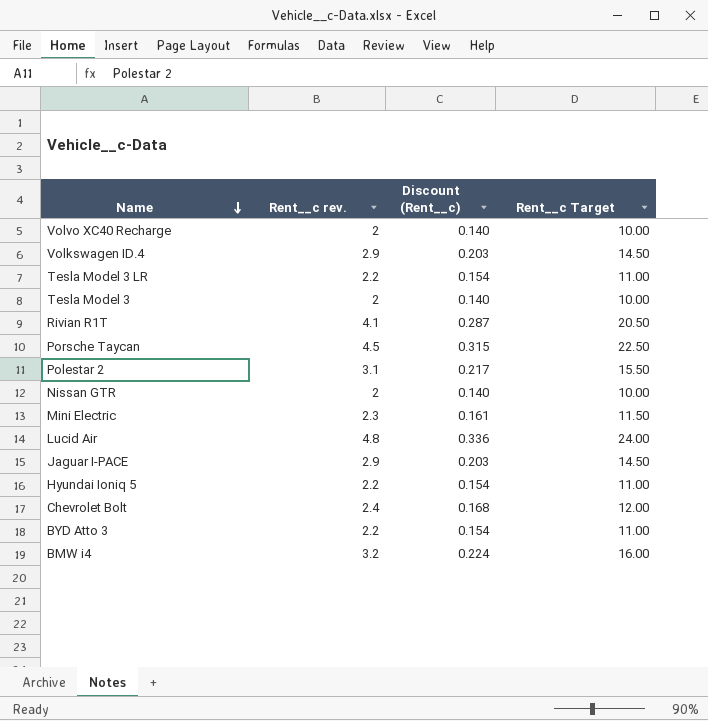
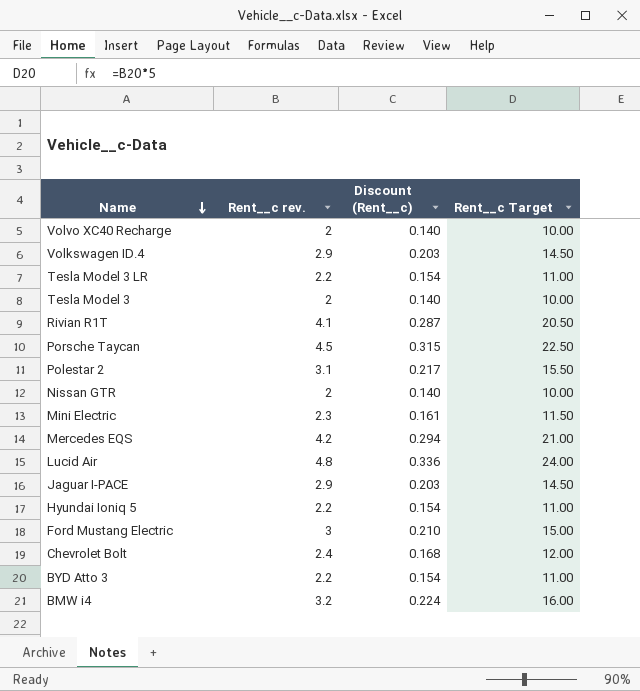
row Mercedes EQS: none -> 4.2 | 0.294 | 21.00
row Ford Mustang Electric: none -> 3 | 0.210 | 15.00

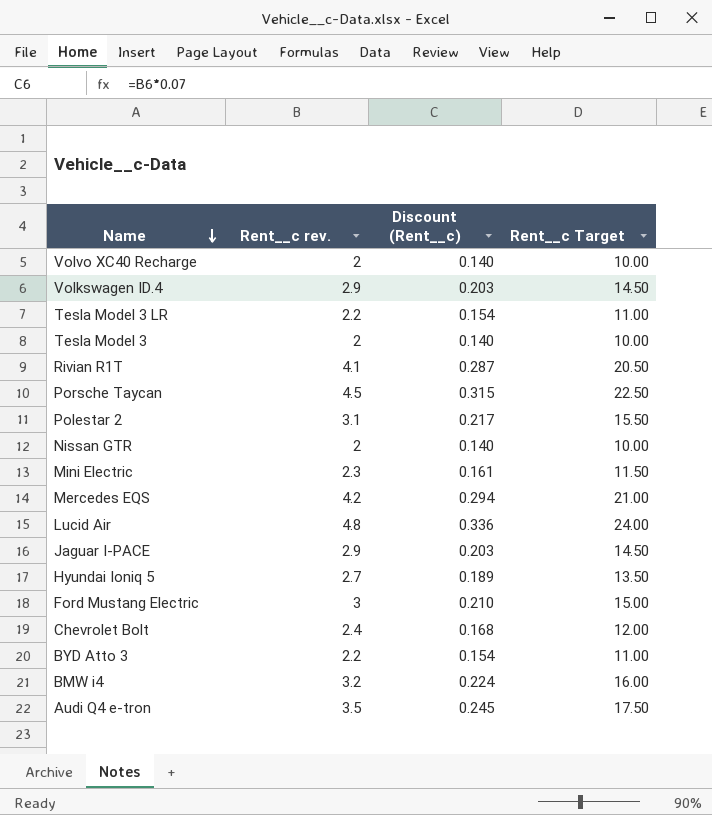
Hyundai Ioniq 5 | Rent__c rev.: 2.2 -> 2.7
Hyundai Ioniq 5 | Discount (Rent__c): 0.154 -> 0.189
Hyundai Ioniq 5 | Rent__c Target: 11.00 -> 13.50
row Audi Q4 e-tron: none -> 3.5 | 0.245 | 17.50

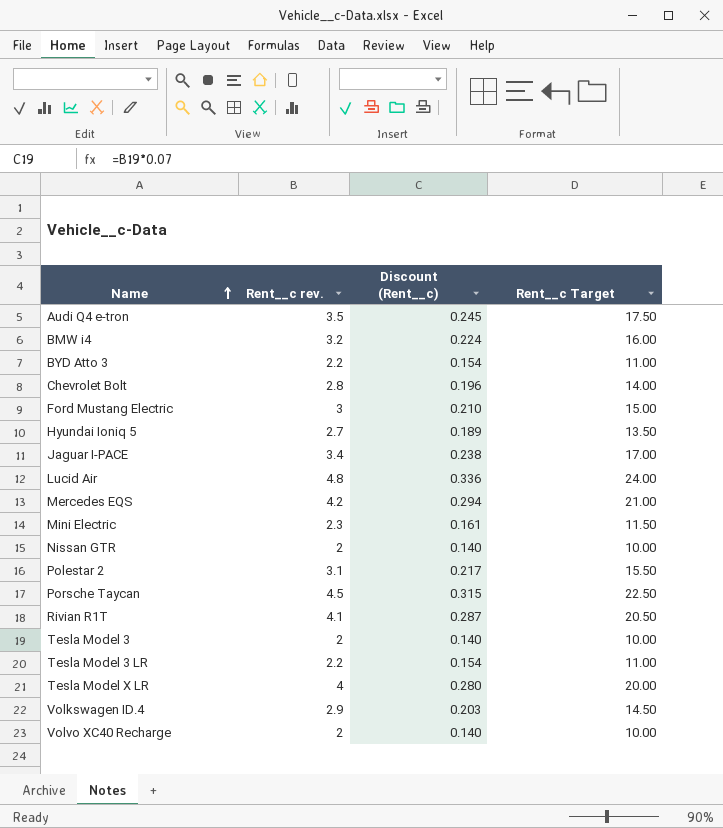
row order: Name descending -> Name ascending
Chevrolet Bolt | Rent__c rev.: 2.4 -> 2.8
Chevrolet Bolt | Discount (Rent__c): 0.168 -> 0.196
Chevrolet Bolt | Rent__c Target: 12.00 -> 14.00
Jaguar I-PACE | Rent__c rev.: 2.9 -> 3.4
Jaguar I-PACE | Discount (Rent__c): 0.203 -> 0.238
Jaguar I-PACE | Rent__c Target: 14.50 -> 17.00
row Tesla Model X LR: none -> 4 | 0.280 | 20.00

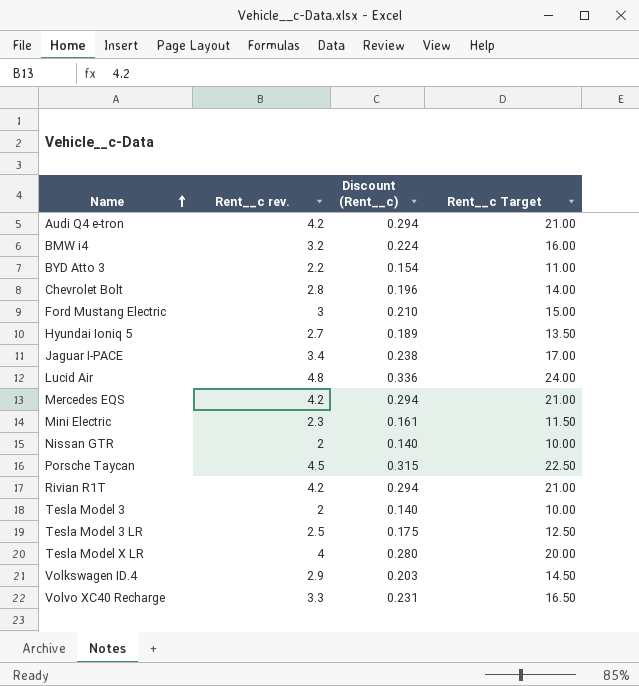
row Polestar 2: 3.1 | 0.217 | 15.50 -> none
Audi Q4 e-tron | Rent__c rev.: 3.5 -> 4.2
Audi Q4 e-tron | Discount (Rent__c): 0.245 -> 0.294
Audi Q4 e-tron | Rent__c Target: 17.50 -> 21.00
Rivian R1T | Rent__c rev.: 4.1 -> 4.2
Rivian R1T | Discount (Rent__c): 0.287 -> 0.294
Rivian R1T | Rent__c Target: 20.50 -> 21.00
Tesla Model 3 LR | Rent__c rev.: 2.2 -> 2.5
Tesla Model 3 LR | Discount (Rent__c): 0.154 -> 0.175
Tesla Model 3 LR | Rent__c Target: 11.00 -> 12.50
Volvo XC40 Recharge | Rent__c rev.: 2 -> 3.3
Volvo XC40 Recharge | Discount (Rent__c): 0.140 -> 0.231
Volvo XC40 Recharge | Rent__c Target: 10.00 -> 16.50

